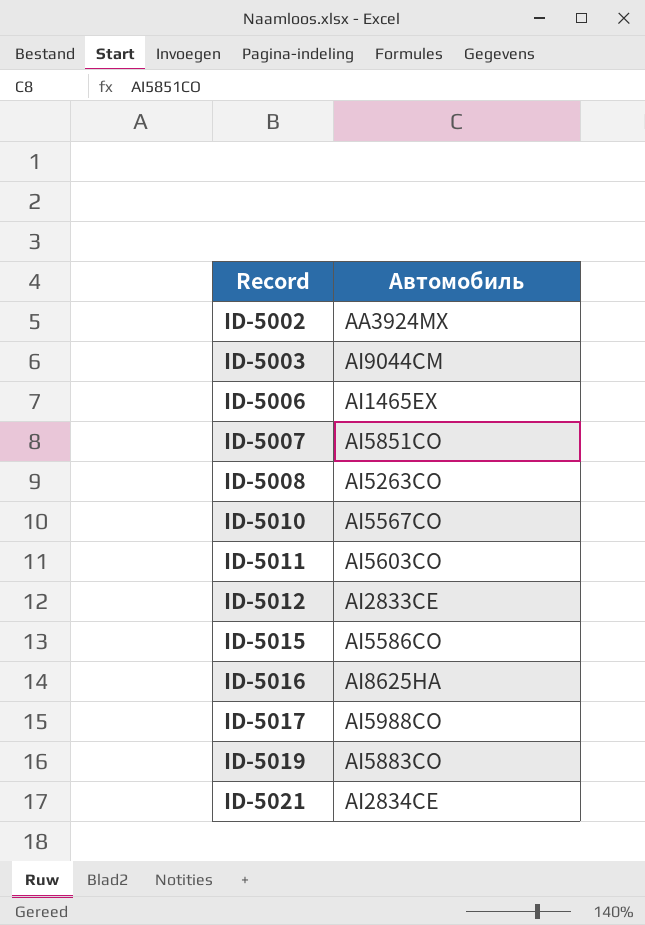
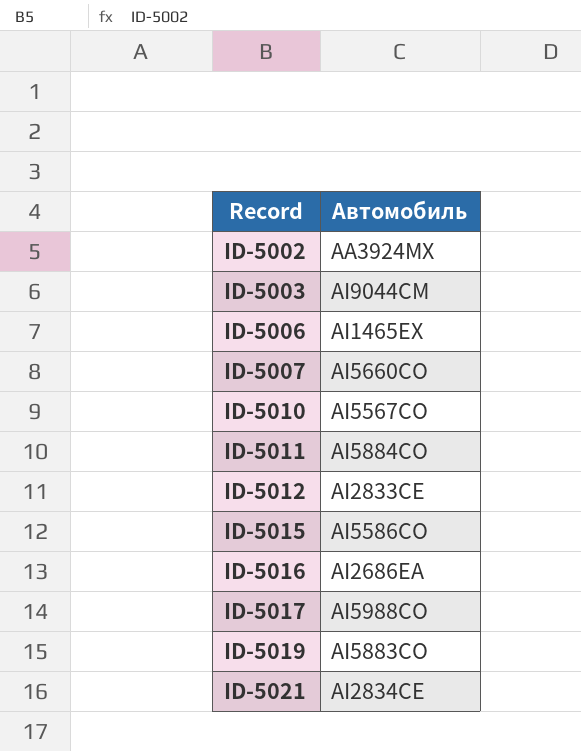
row ID-5008: AI5263CO -> none
ID-5007 | Автомобиль: AI5851CO -> AI5660CO
ID-5011 | Автомобиль: AI5603CO -> AI5884CO
ID-5016 | Автомобиль: AI8625HA -> AI2686EA

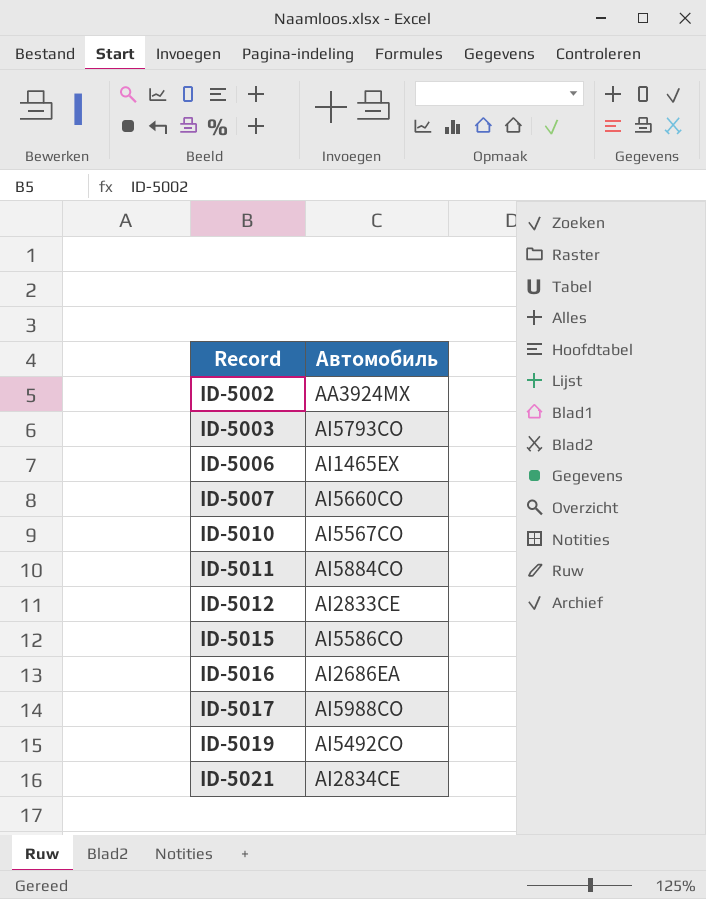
ID-5003 | Автомобиль: AI9044CM -> AI5793CO
ID-5019 | Автомобиль: AI5883CO -> AI5492CO

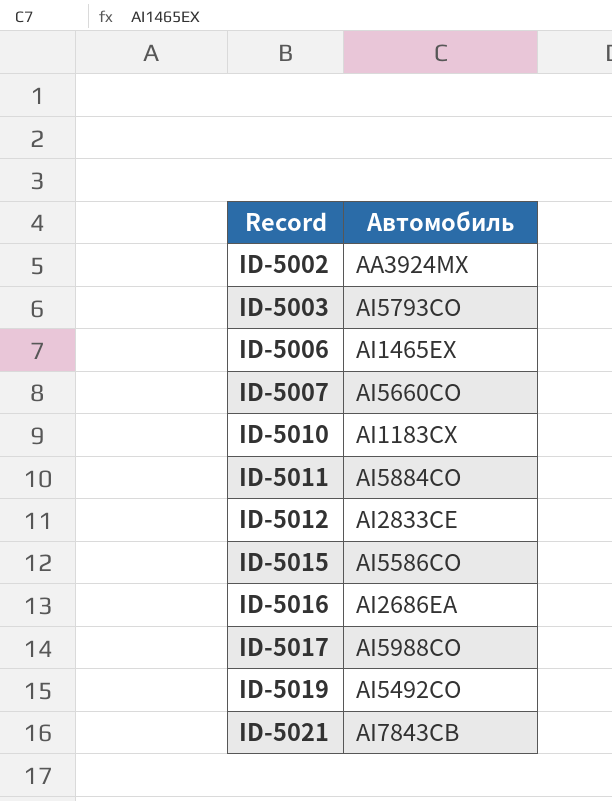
ID-5010 | Автомобиль: AI5567CO -> AI1183CX
ID-5021 | Автомобиль: AI2834CE -> AI7843CB

